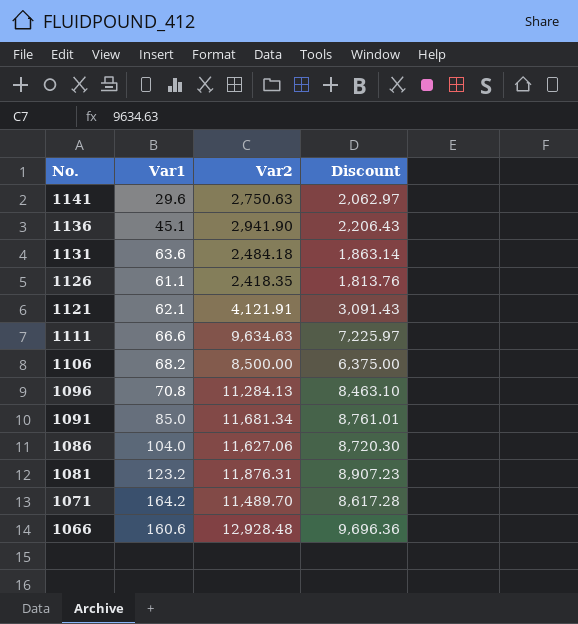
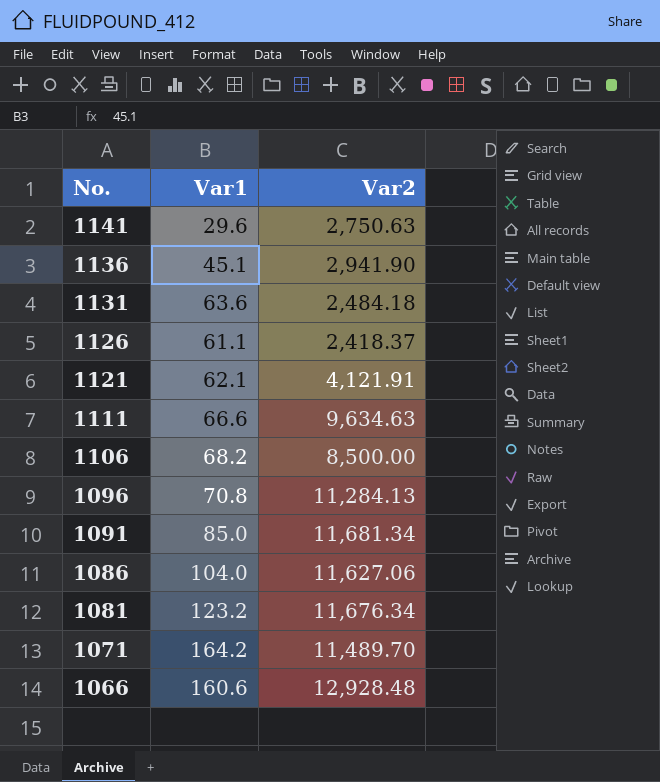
column Discount | formula: [Var2] * 0.75 -> none
1126 | Var2: 2,418.35 -> 2,418.37
1081 | Var2: 11,876.31 -> 11,676.34

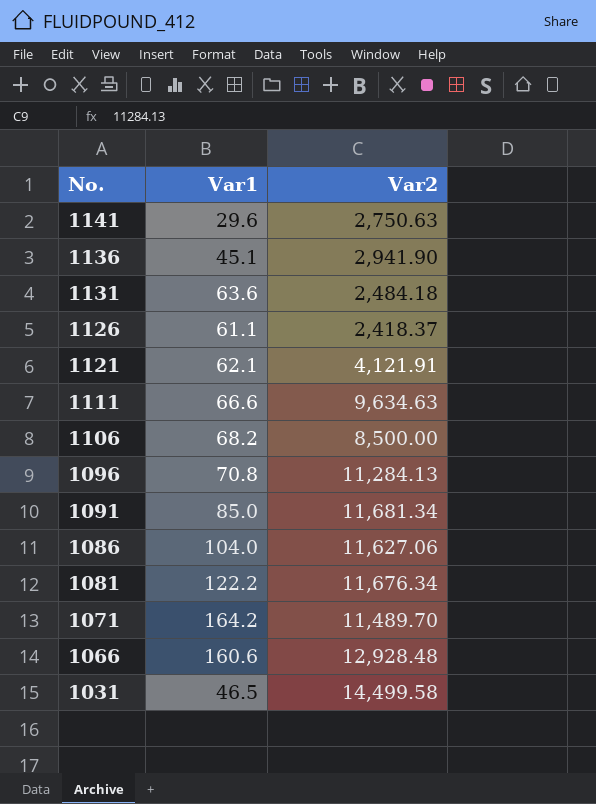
1081 | Var1: 123.2 -> 122.2
row 1031: none -> 46.5 | 14,499.58

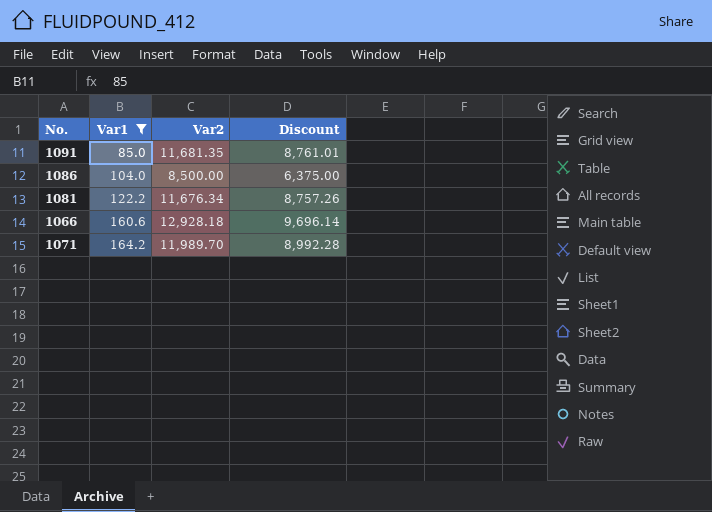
filter: none -> Var1 >= 85.0
row order: No. descending -> Var1 ascending
column Discount | formula: none -> [Var2] * 0.75
1091 | Var2: 11,681.34 -> 11,681.35
1086 | Var2: 11,627.06 -> 8,500.00
1066 | Var2: 12,928.48 -> 12,928.18
1071 | Var2: 11,489.70 -> 11,989.70

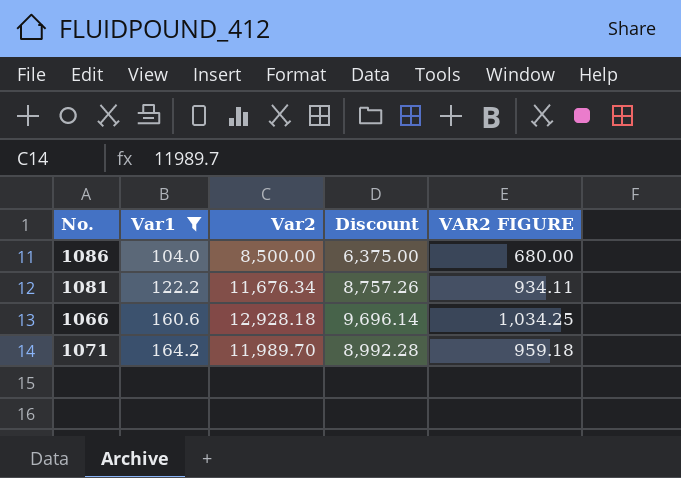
column VAR2 FIGURE | formula: none -> [Var2] * 0.08
row 1091: 85.0 | 11,681.35 | 8,761.01 -> none

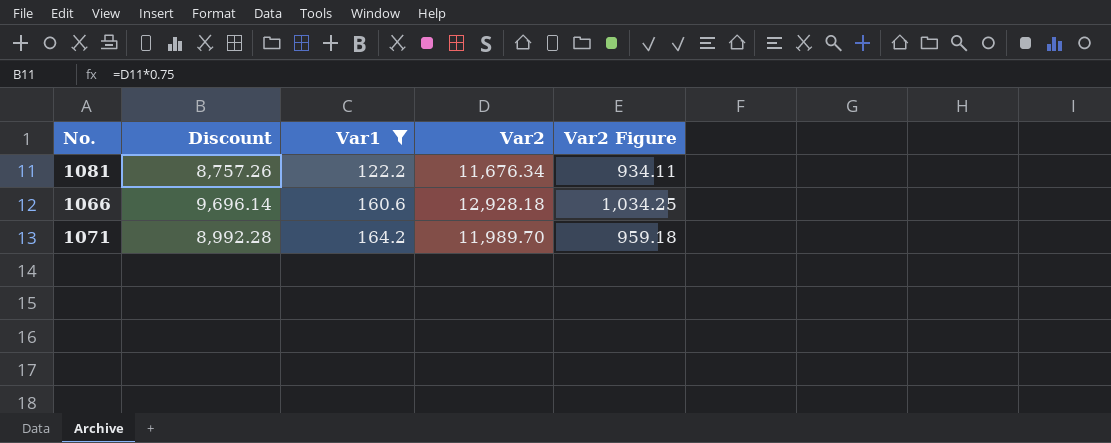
column Discount | position: 4 -> 2
column name: VAR2 FIGURE -> Var2 Figure
row 1086: 104.0 | 8,500.00 | 6,375.00 | 680.00 -> none

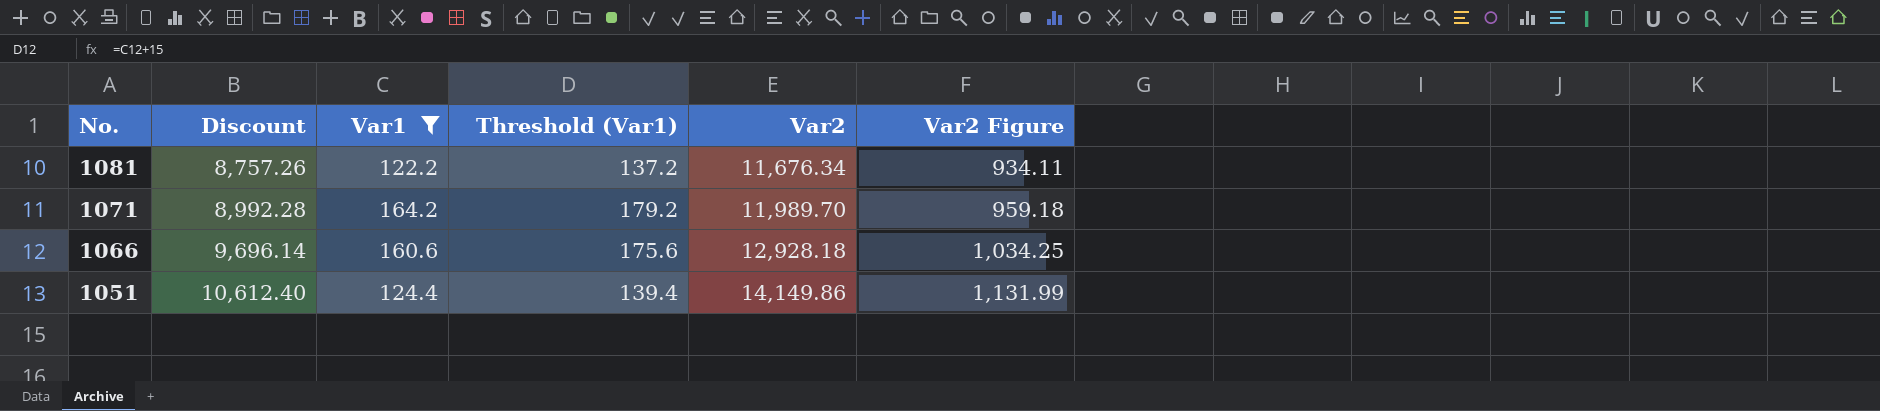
row order: Var1 ascending -> No. descending
column Threshold (Var1) | formula: none -> [Var1] + 15
row 1051: none -> 10,612.40 | 124.4 | 139.4 | 14,149.86 | 1,131.99

